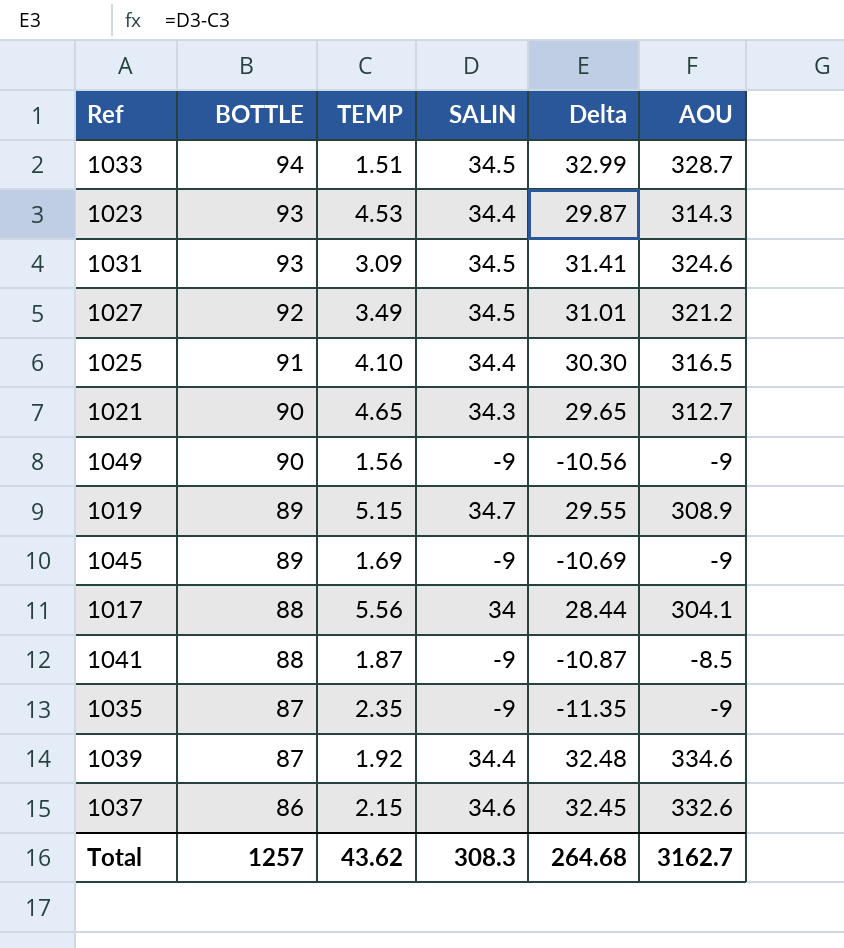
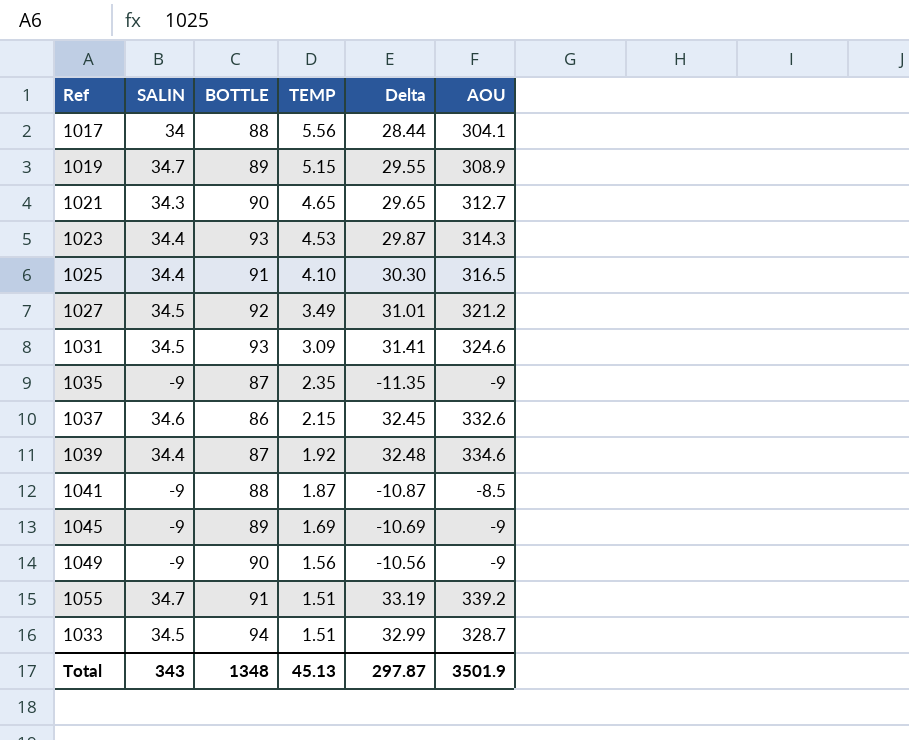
row order: BOTTLE descending -> TEMP descending
column SALIN | position: 4 -> 2
row 1055: none -> 34.7 | 91 | 1.51 | 33.19 | 339.2
Total | SALIN: 308.3 -> 343
Total | BOTTLE: 1257 -> 1348
Total | TEMP: 43.62 -> 45.13
Total | Delta: 264.68 -> 297.87
Total | AOU: 3162.7 -> 3501.9

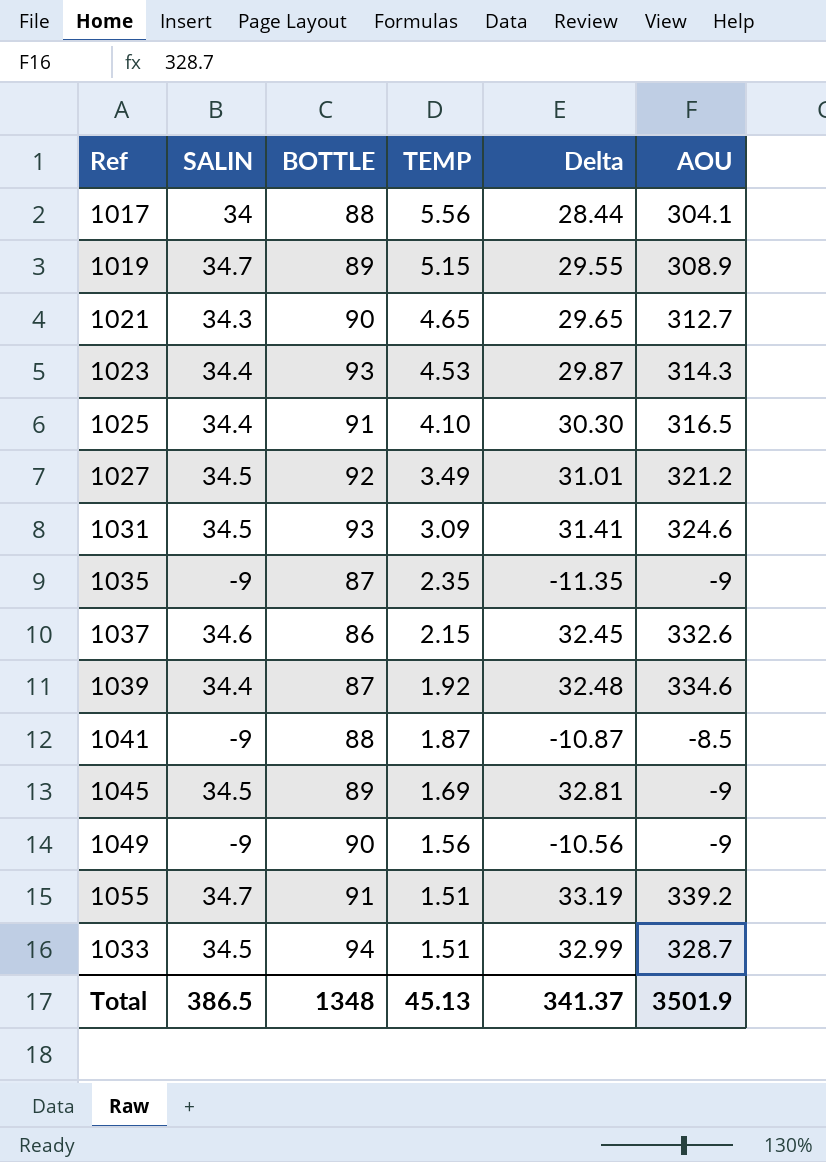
1045 | SALIN: -9 -> 34.5
1045 | Delta: -10.69 -> 32.81
Total | SALIN: 343 -> 386.5
Total | Delta: 297.87 -> 341.37

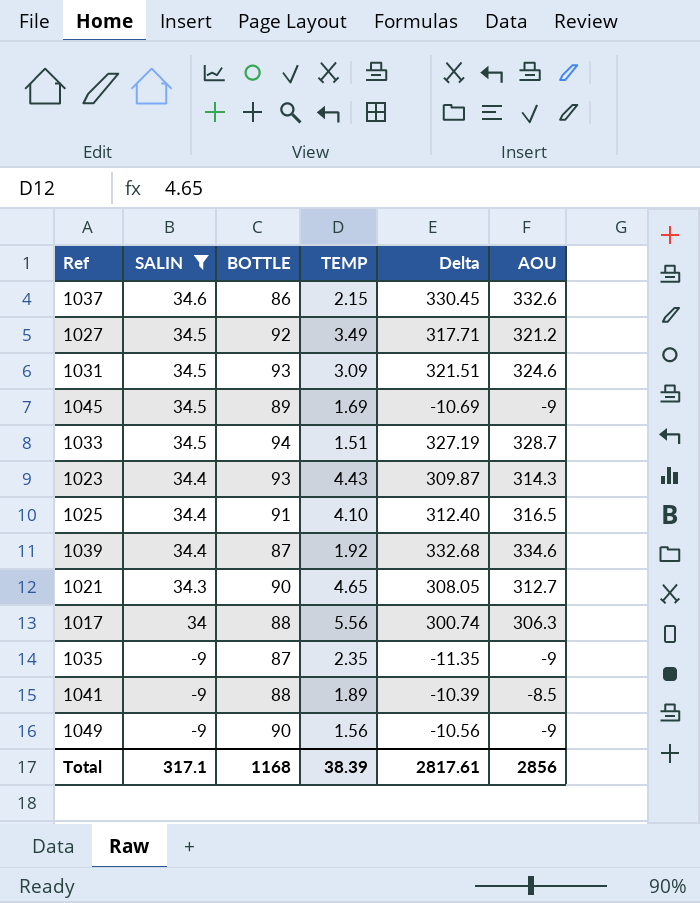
filter: none -> SALIN != 34.7
row order: TEMP descending -> SALIN descending
column Delta | formula: [SALIN] - [TEMP] -> [AOU] - [TEMP]
1023 | TEMP: 4.53 -> 4.43
1017 | AOU: 304.1 -> 306.3
1041 | TEMP: 1.87 -> 1.89
Total | SALIN: 386.5 -> 317.1
Total | BOTTLE: 1348 -> 1168
Total | TEMP: 45.13 -> 38.39
Total | Delta: 341.37 -> 2817.61
Total | AOU: 3501.9 -> 2856

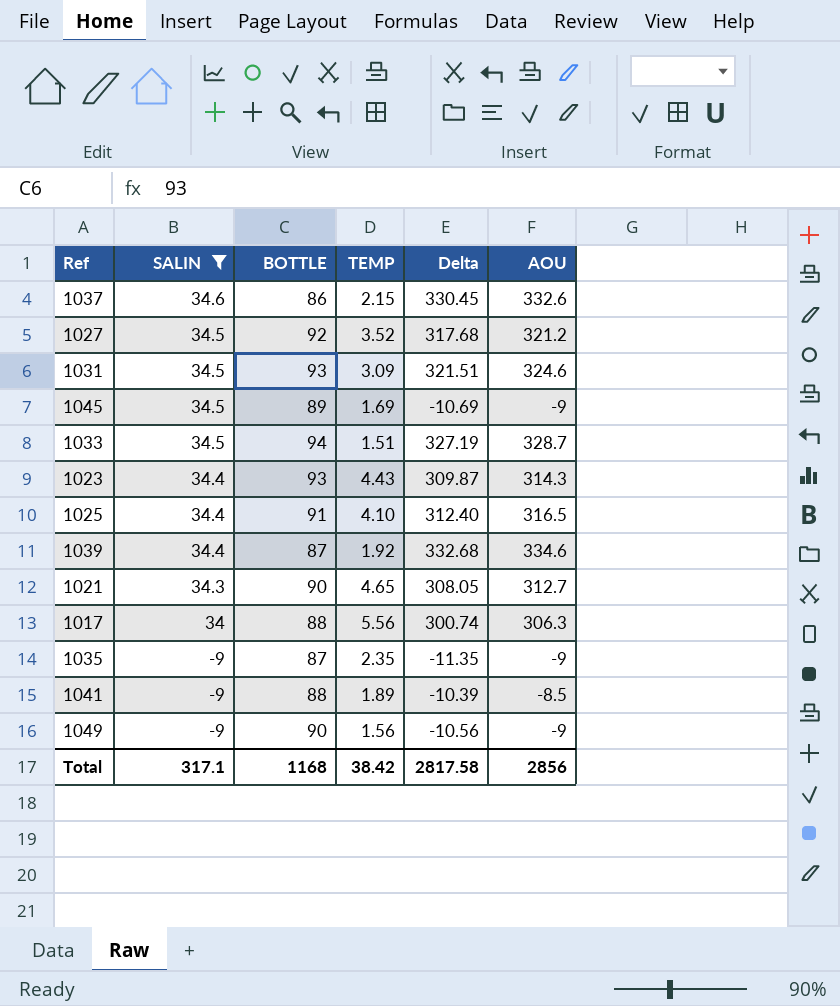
1027 | TEMP: 3.49 -> 3.52
1027 | Delta: 317.71 -> 317.68
Total | TEMP: 38.39 -> 38.42
Total | Delta: 2817.61 -> 2817.58

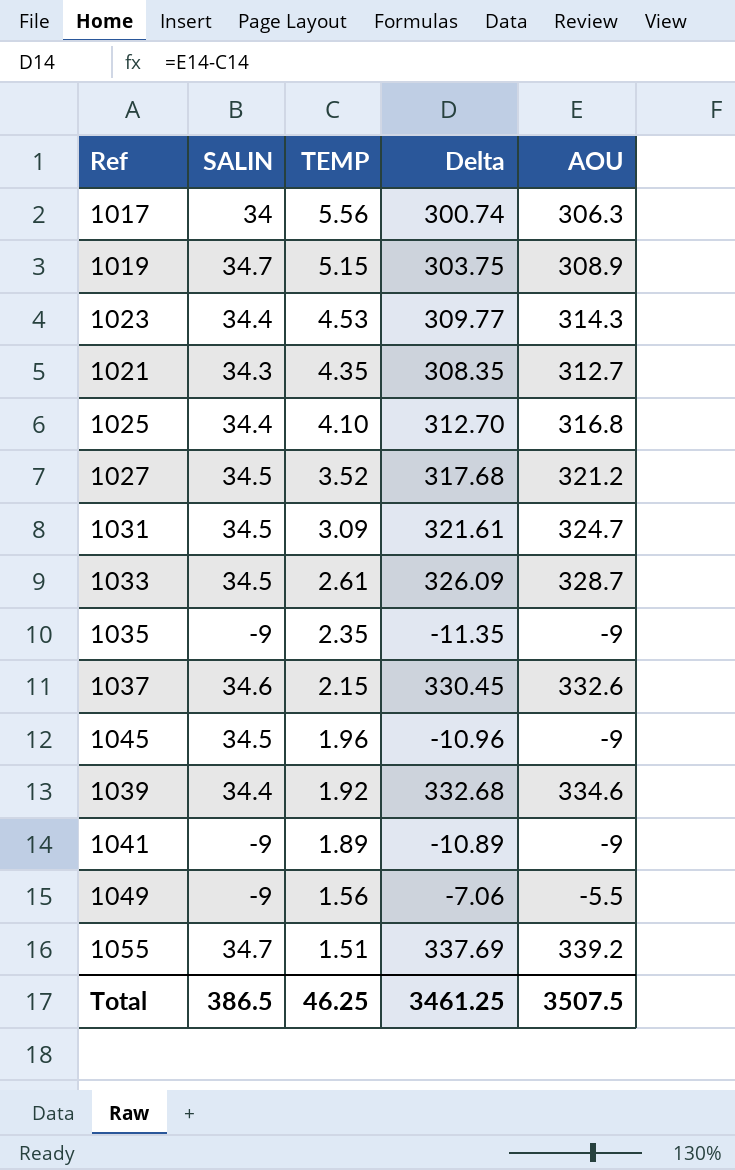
filter: SALIN != 34.7 -> none
row order: SALIN descending -> TEMP descending
column BOTTLE | position: 3 -> none
1023 | TEMP: 4.43 -> 4.53
1023 | Delta: 309.87 -> 309.77
1021 | TEMP: 4.65 -> 4.35
1021 | Delta: 308.05 -> 308.35
1025 | Delta: 312.40 -> 312.70
1025 | AOU: 316.5 -> 316.8
1031 | Delta: 321.51 -> 321.61
1031 | AOU: 324.6 -> 324.7
1033 | TEMP: 1.51 -> 2.61
1033 | Delta: 327.19 -> 326.09
1045 | TEMP: 1.69 -> 1.96
1045 | Delta: -10.69 -> -10.96
1041 | Delta: -10.39 -> -10.89
1041 | AOU: -8.5 -> -9
1049 | Delta: -10.56 -> -7.06
1049 | AOU: -9 -> -5.5
Total | SALIN: 317.1 -> 386.5
Total | TEMP: 38.42 -> 46.25
Total | Delta: 2817.58 -> 3461.25
Total | AOU: 2856 -> 3507.5

